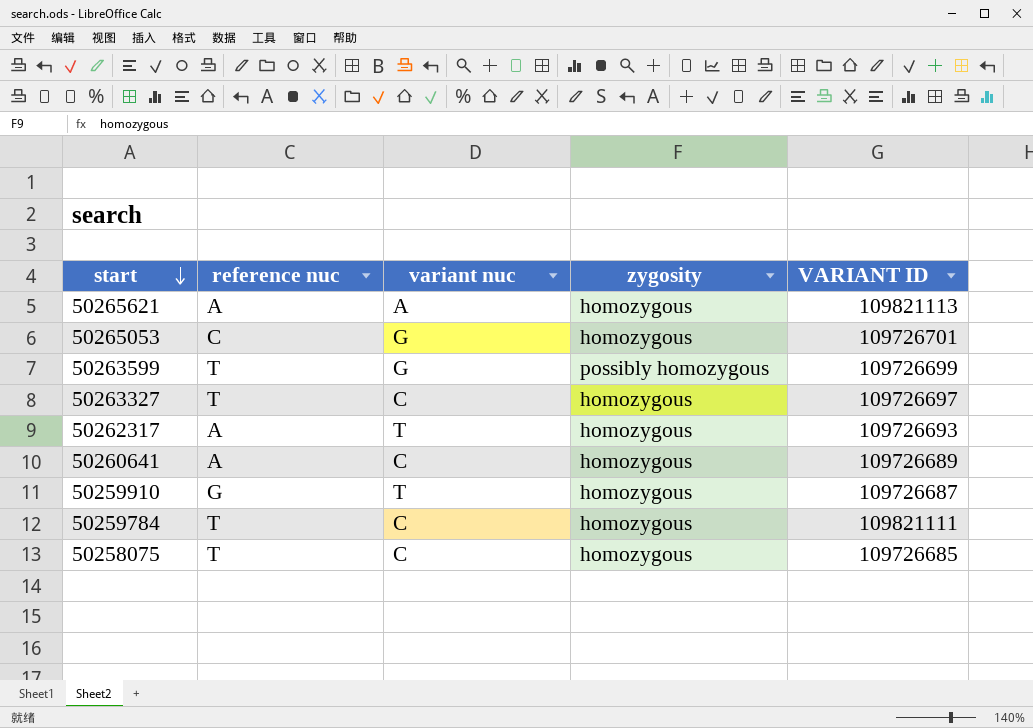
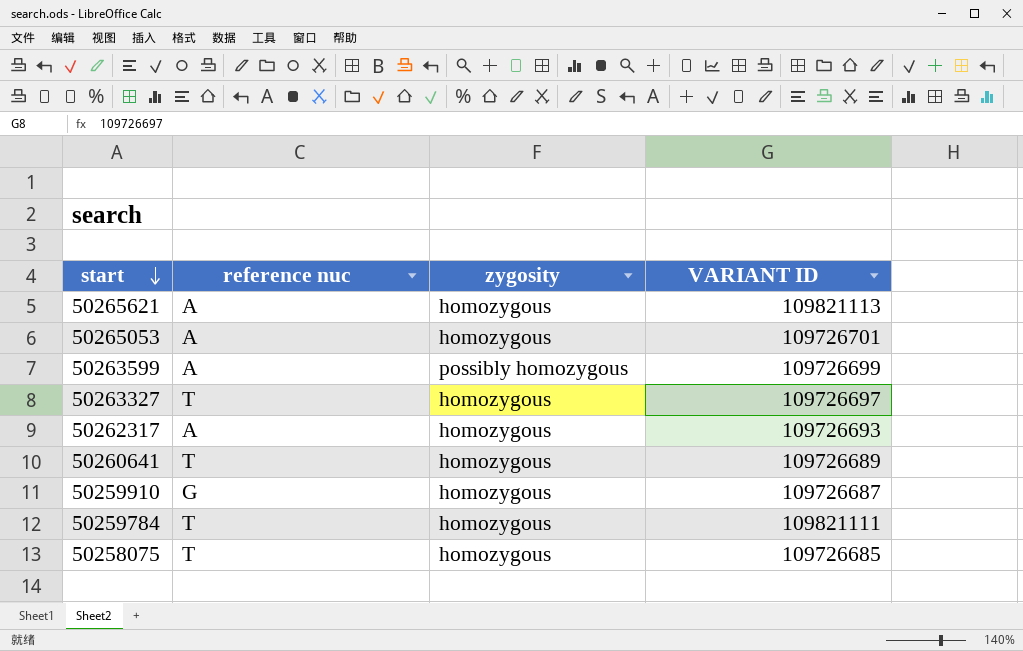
column variant nuc | position: 3 -> none
50265053 | reference nuc: C -> A
50263599 | reference nuc: T -> A
50260641 | reference nuc: A -> T

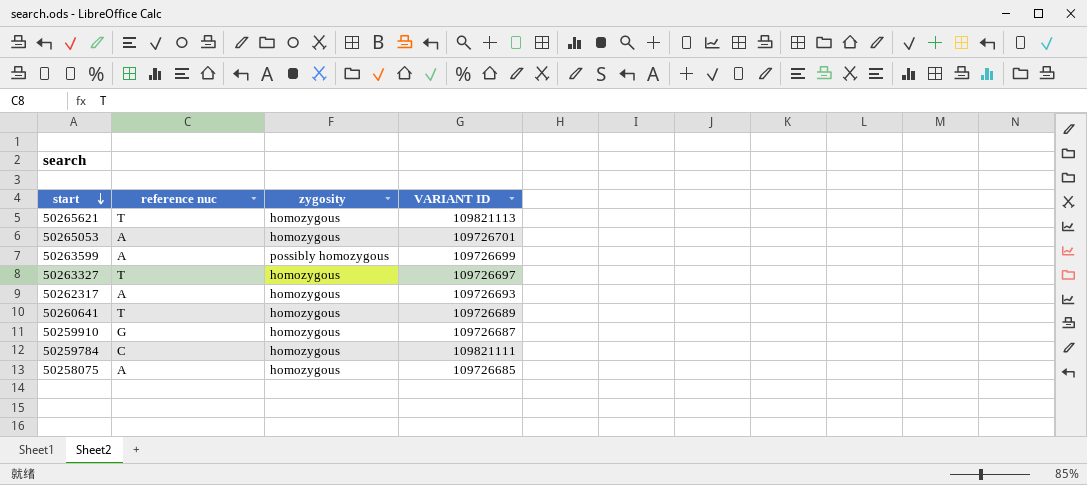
50265621 | reference nuc: A -> T
50259784 | reference nuc: T -> C
50258075 | reference nuc: T -> A

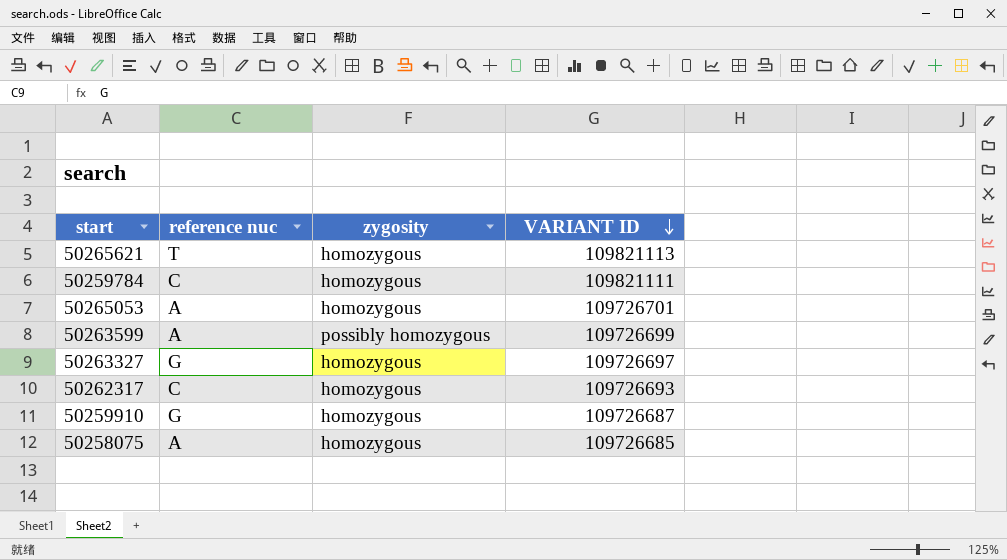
row order: start descending -> VARIANT ID descending
row 50260641: T | homozygous | 109726689 -> none
50263327 | reference nuc: T -> G
50262317 | reference nuc: A -> C

